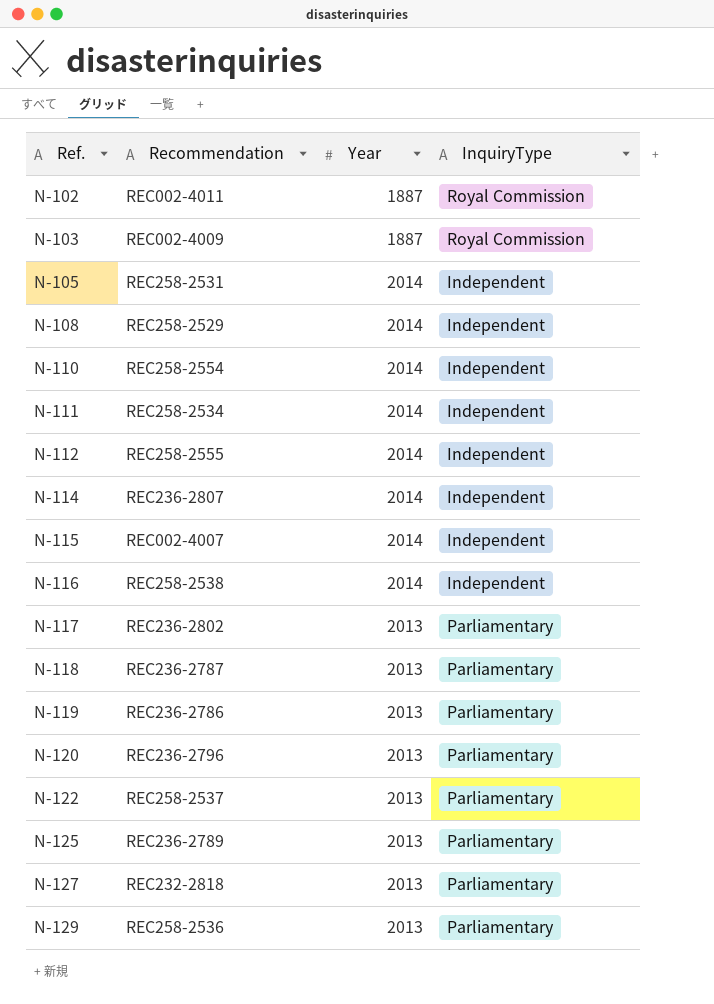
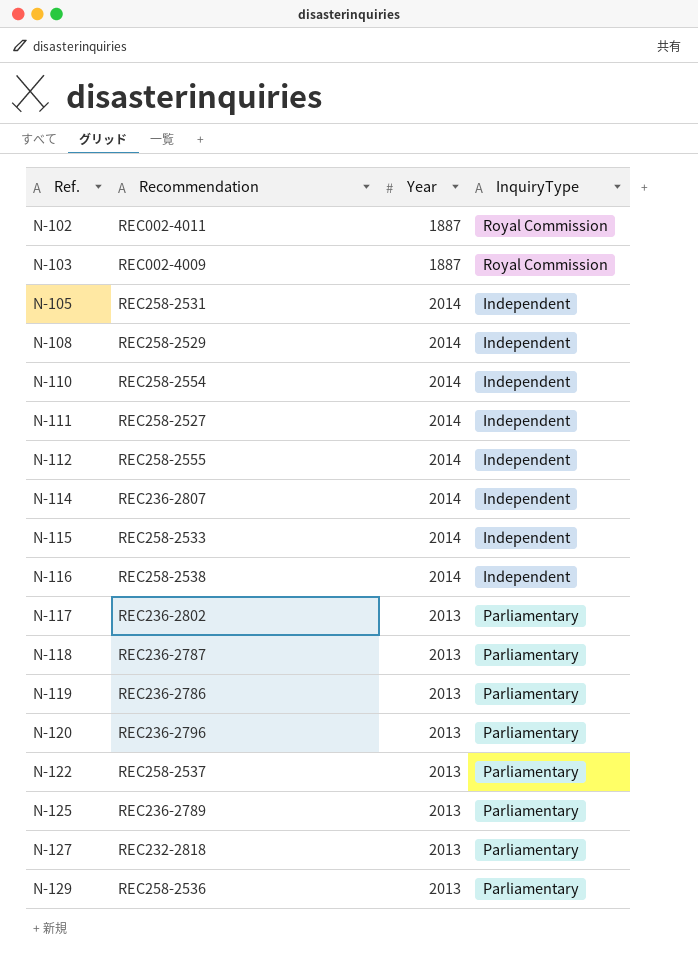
N-111 | Recommendation: REC258-2534 -> REC258-2527
N-115 | Recommendation: REC002-4007 -> REC258-2533

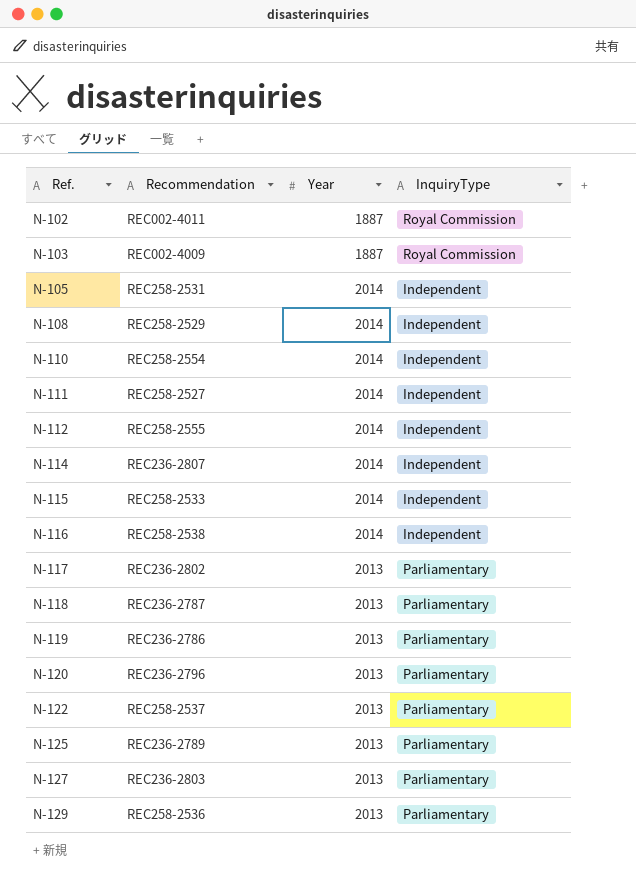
N-127 | Recommendation: REC232-2818 -> REC236-2803

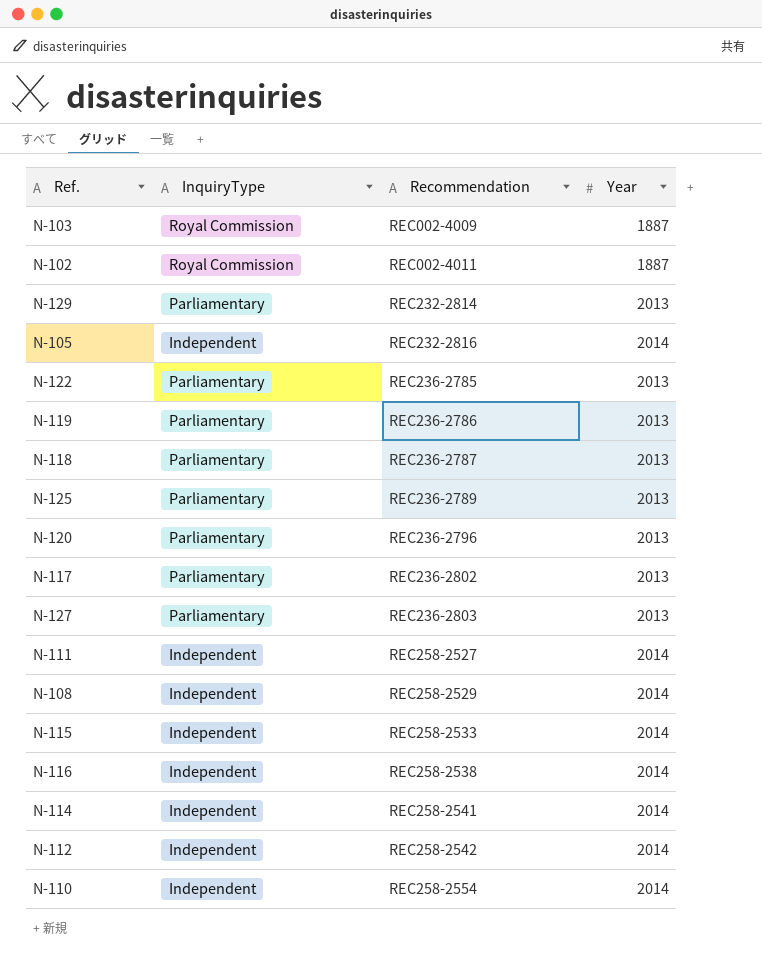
row order: Ref. ascending -> Recommendation ascending
column InquiryType | position: 4 -> 2
N-129 | Recommendation: REC258-2536 -> REC232-2814
N-105 | Recommendation: REC258-2531 -> REC232-2816
N-122 | Recommendation: REC258-2537 -> REC236-2785
N-114 | Recommendation: REC236-2807 -> REC258-2541
N-112 | Recommendation: REC258-2555 -> REC258-2542

